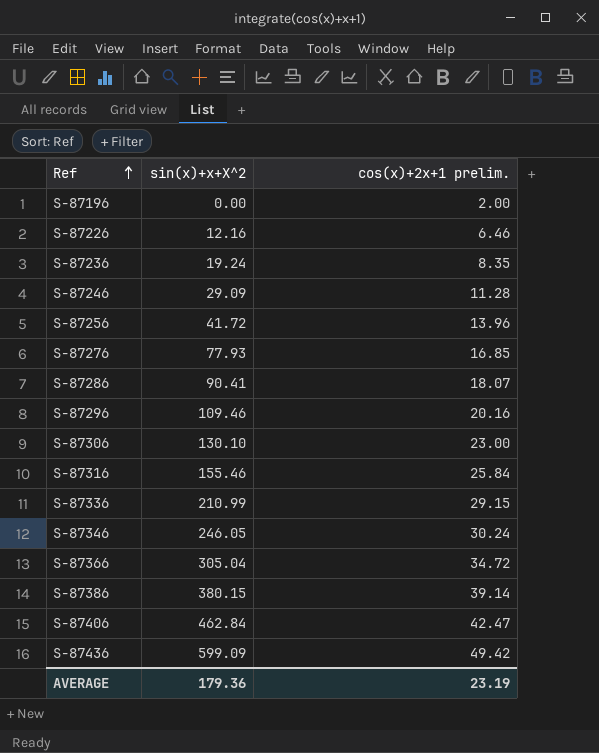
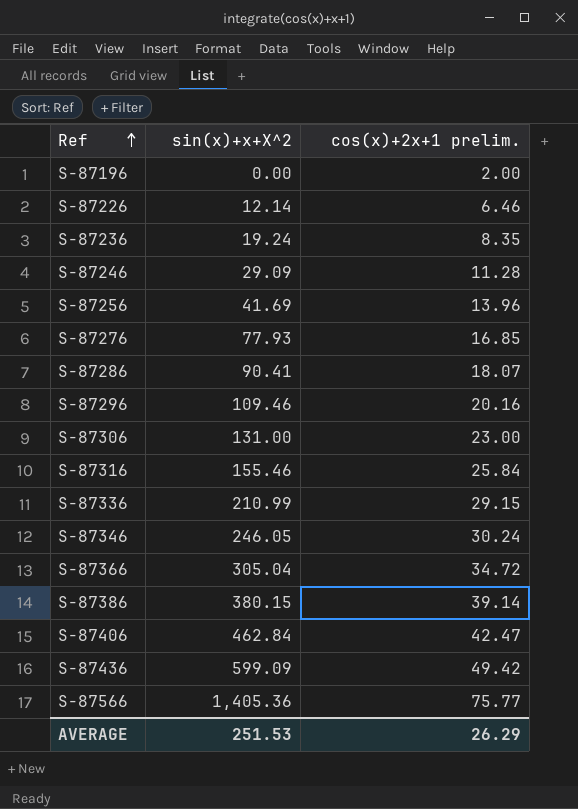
S-87226 | sin(x)+x+X^2: 12.16 -> 12.14
S-87256 | sin(x)+x+X^2: 41.72 -> 41.69
S-87306 | sin(x)+x+X^2: 130.10 -> 131.00
row S-87566: none -> 1,405.36 | 75.77
AVERAGE | sin(x)+x+X^2: 179.36 -> 251.53
AVERAGE | cos(x)+2x+1 prelim.: 23.19 -> 26.29

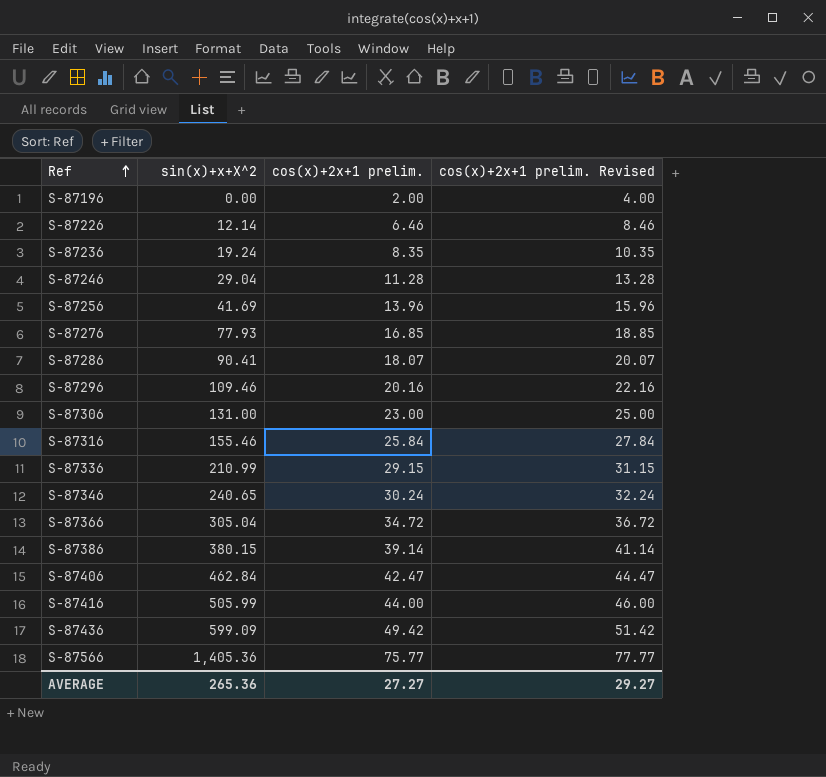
column cos(x)+2x+1 prelim. Revised | formula: none -> [cos(x)+2x+1 prelim.] + 2
S-87246 | sin(x)+x+X^2: 29.09 -> 29.04
S-87346 | sin(x)+x+X^2: 246.05 -> 240.65
row S-87416: none -> 505.99 | 44.00 | 46.00
AVERAGE | sin(x)+x+X^2: 251.53 -> 265.36
AVERAGE | cos(x)+2x+1 prelim.: 26.29 -> 27.27

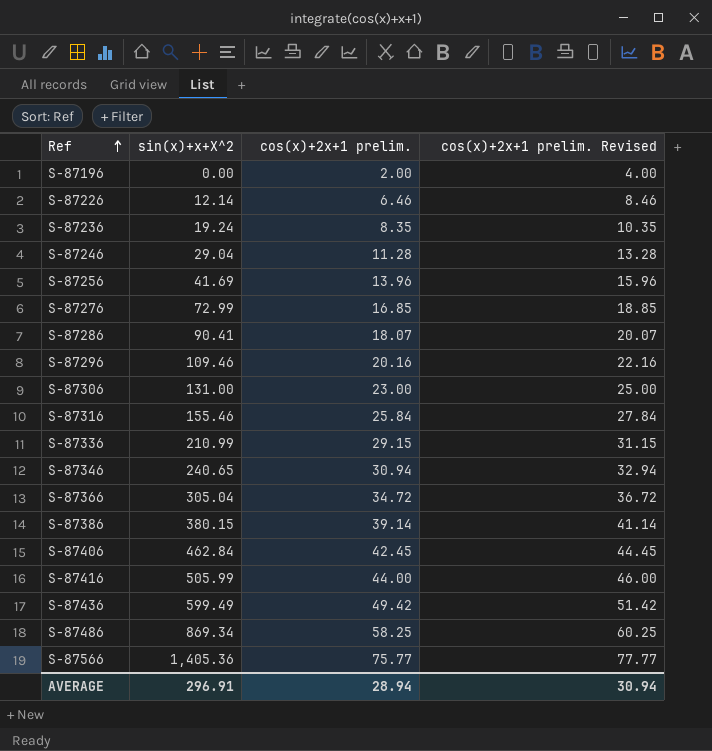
S-87276 | sin(x)+x+X^2: 77.93 -> 72.99
S-87346 | cos(x)+2x+1 prelim.: 30.24 -> 30.94
S-87346 | cos(x)+2x+1 prelim. Revised: 32.24 -> 32.94
S-87406 | cos(x)+2x+1 prelim.: 42.47 -> 42.45
S-87406 | cos(x)+2x+1 prelim. Revised: 44.47 -> 44.45
S-87436 | sin(x)+x+X^2: 599.09 -> 599.49
row S-87486: none -> 869.34 | 58.25 | 60.25
AVERAGE | sin(x)+x+X^2: 265.36 -> 296.91
AVERAGE | cos(x)+2x+1 prelim.: 27.27 -> 28.94
AVERAGE | cos(x)+2x+1 prelim. Revised: 29.27 -> 30.94

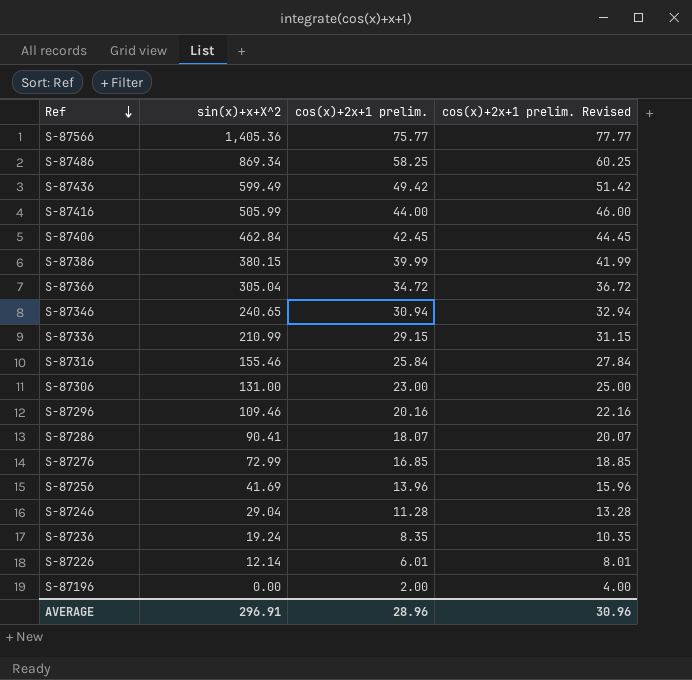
row order: Ref ascending -> Ref descending
S-87386 | cos(x)+2x+1 prelim.: 39.14 -> 39.99
S-87386 | cos(x)+2x+1 prelim. Revised: 41.14 -> 41.99
S-87226 | cos(x)+2x+1 prelim.: 6.46 -> 6.01
S-87226 | cos(x)+2x+1 prelim. Revised: 8.46 -> 8.01
AVERAGE | cos(x)+2x+1 prelim.: 28.94 -> 28.96
AVERAGE | cos(x)+2x+1 prelim. Revised: 30.94 -> 30.96

